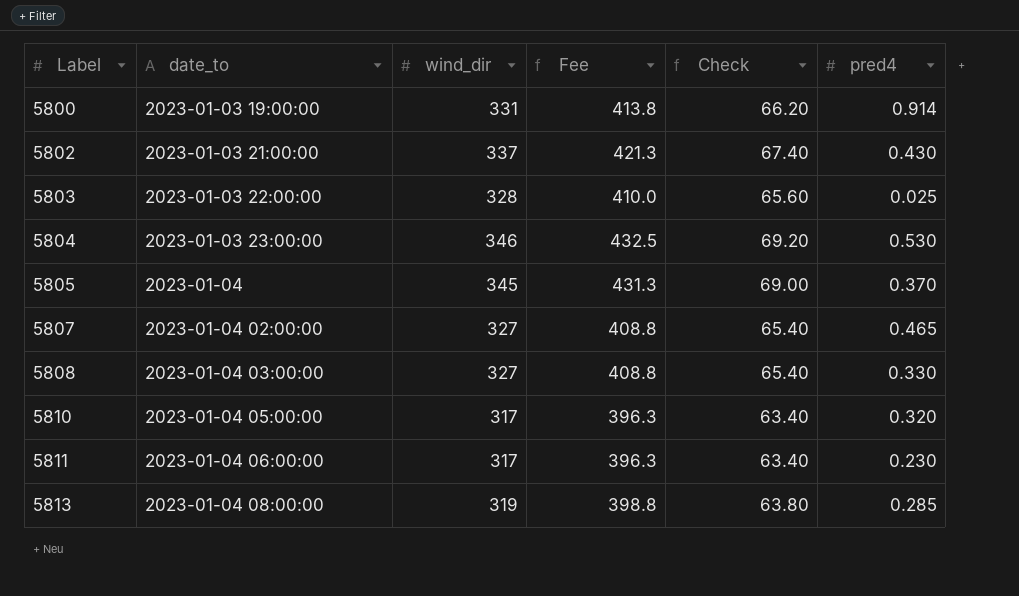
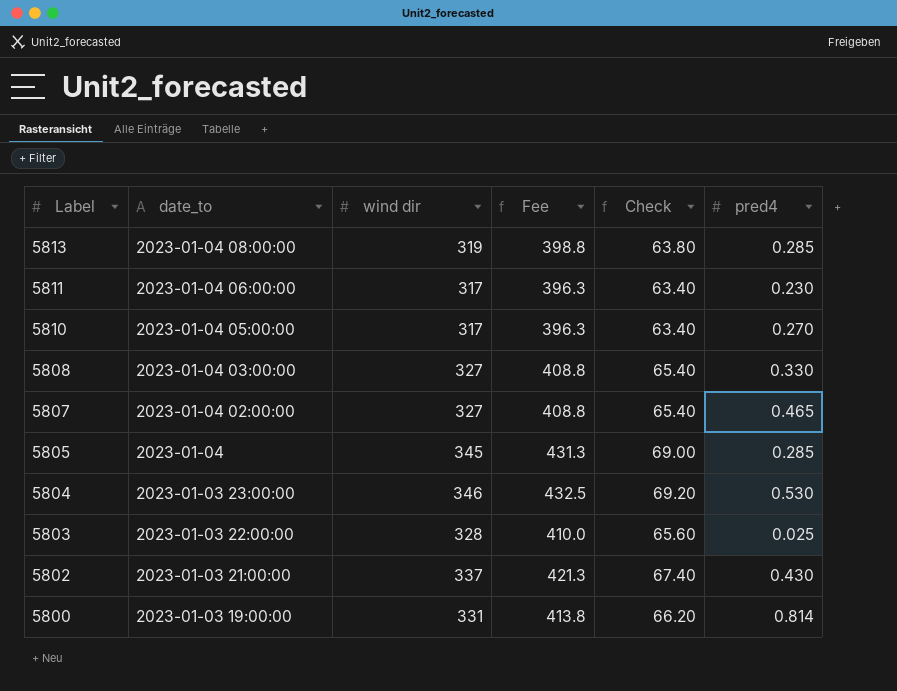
row order: Label ascending -> Label descending
column name: wind_dir -> wind dir
5810 | pred4: 0.320 -> 0.270
5805 | pred4: 0.370 -> 0.285
5800 | pred4: 0.914 -> 0.814

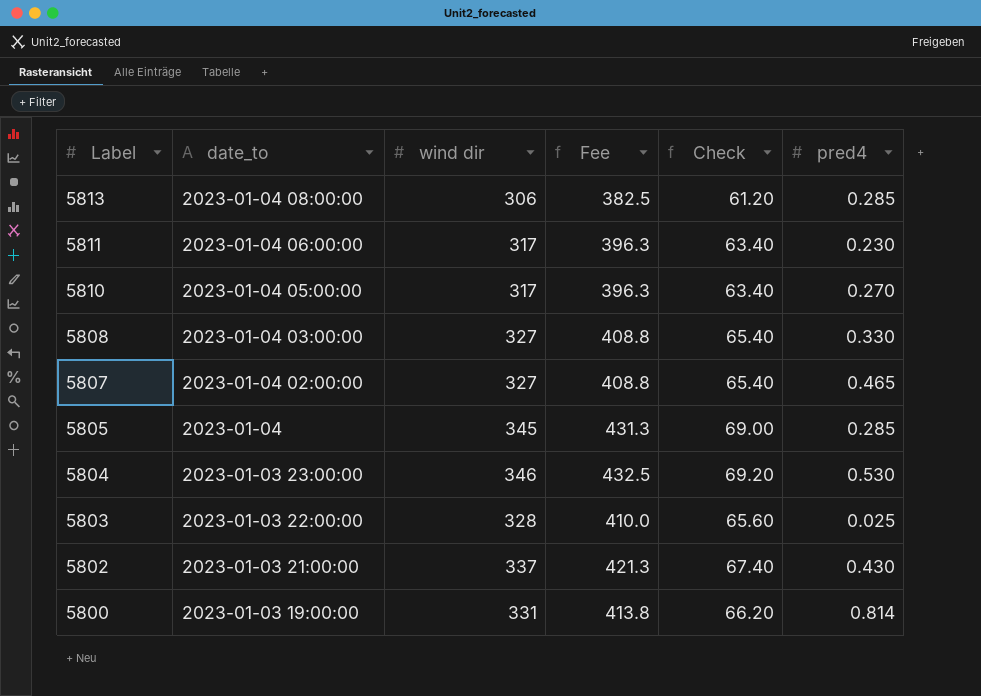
5813 | wind dir: 319 -> 306
5813 | Fee: 398.8 -> 382.5
5813 | Check: 63.80 -> 61.20

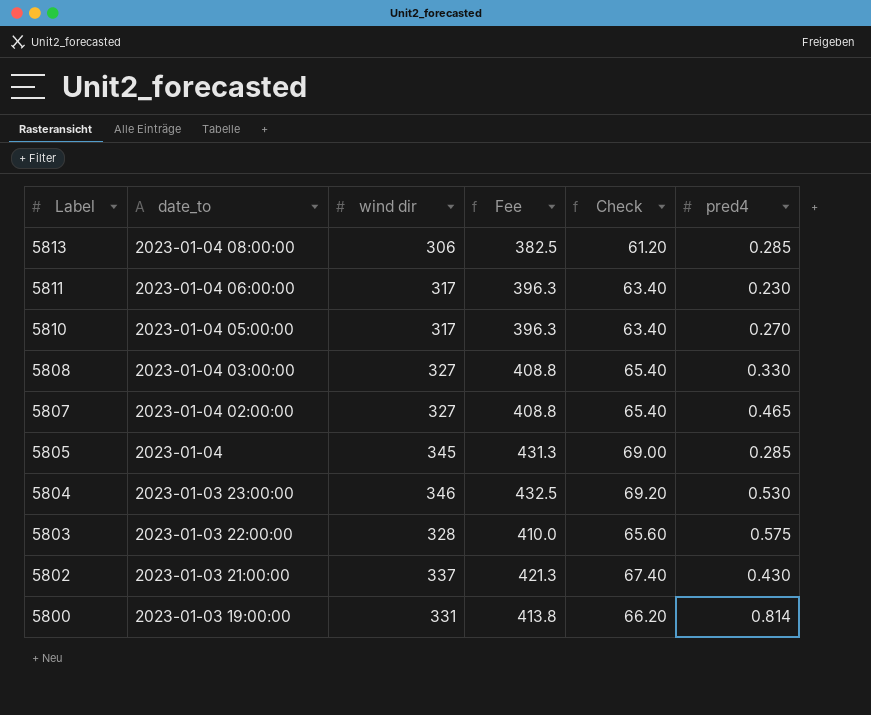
5803 | pred4: 0.025 -> 0.575

